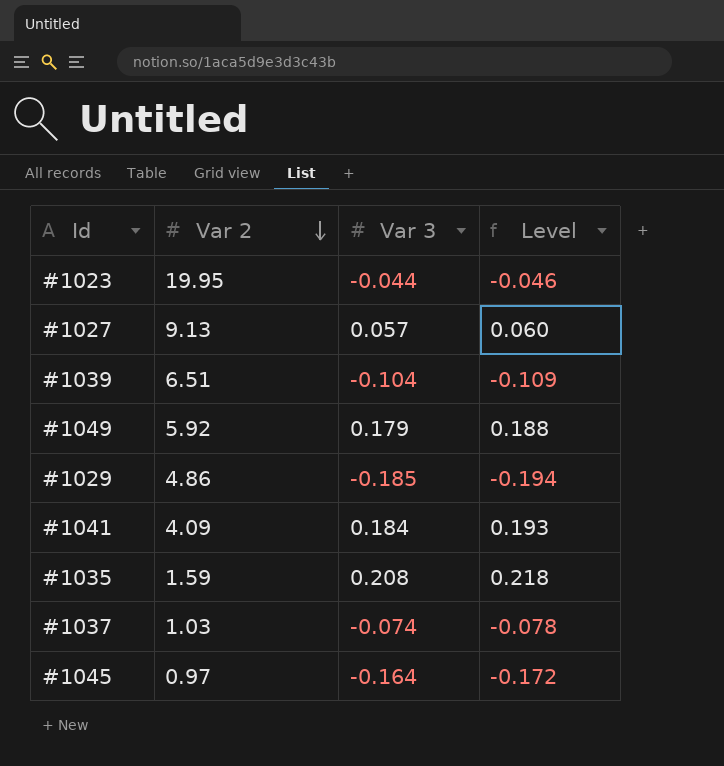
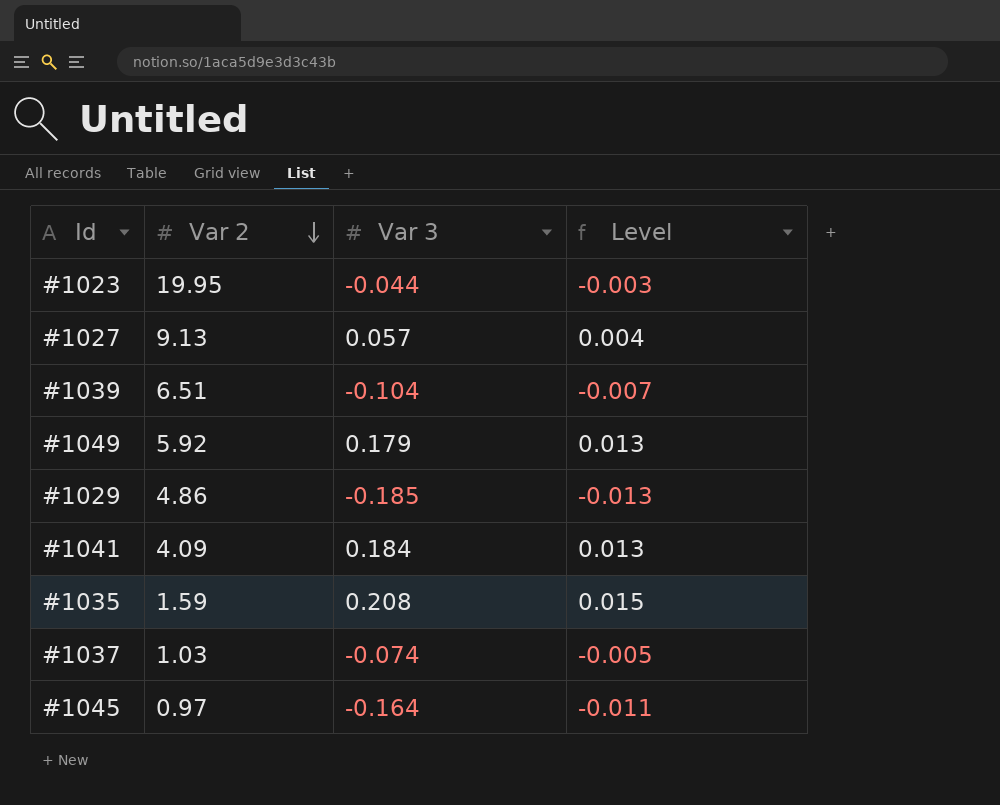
column Level | formula: [Var 3] * 1.05 -> [Var 3] * 0.07

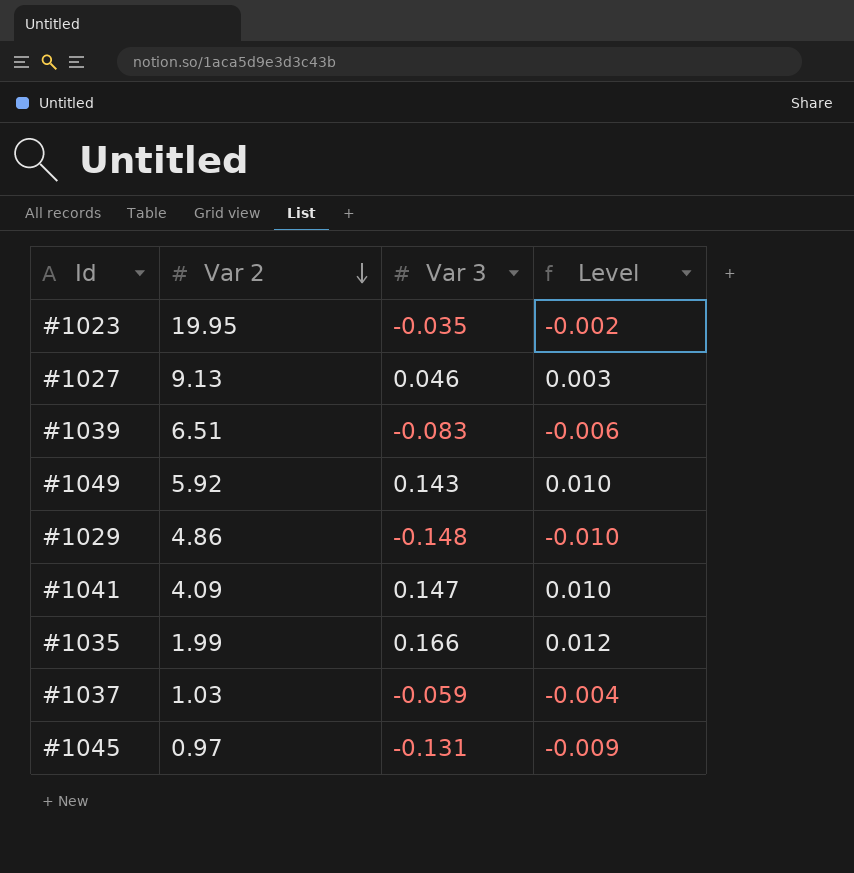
#1023 | Var 3: -0.044 -> -0.035
#1023 | Level: -0.003 -> -0.002
#1027 | Var 3: 0.057 -> 0.046
#1027 | Level: 0.004 -> 0.003
#1039 | Var 3: -0.104 -> -0.083
#1039 | Level: -0.007 -> -0.006
#1049 | Var 3: 0.179 -> 0.143
#1049 | Level: 0.013 -> 0.010
#1029 | Var 3: -0.185 -> -0.148
#1029 | Level: -0.013 -> -0.010
#1041 | Var 3: 0.184 -> 0.147
#1041 | Level: 0.013 -> 0.010
#1035 | Var 2: 1.59 -> 1.99
#1035 | Var 3: 0.208 -> 0.166
#1035 | Level: 0.015 -> 0.012
#1037 | Var 3: -0.074 -> -0.059
#1037 | Level: -0.005 -> -0.004
#1045 | Var 3: -0.164 -> -0.131
#1045 | Level: -0.011 -> -0.009

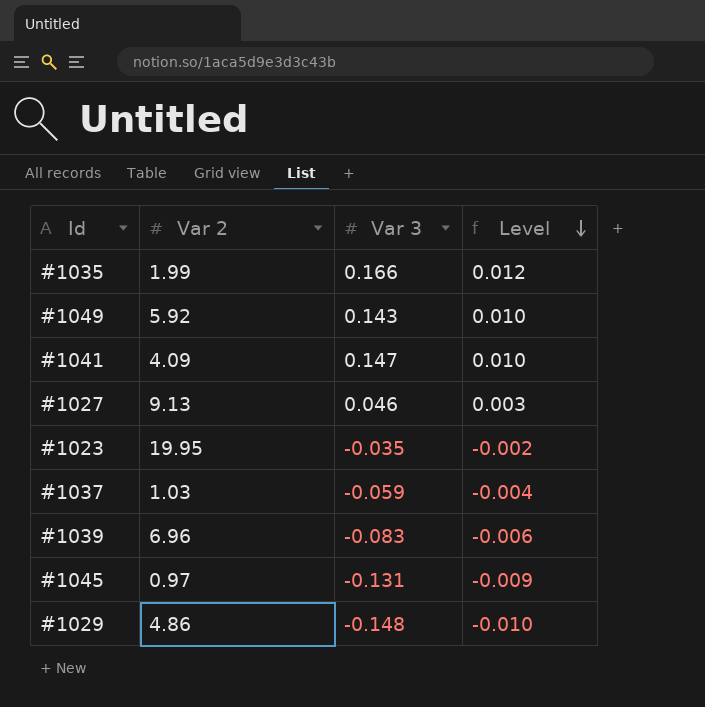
row order: Var 2 descending -> Level descending
#1039 | Var 2: 6.51 -> 6.96

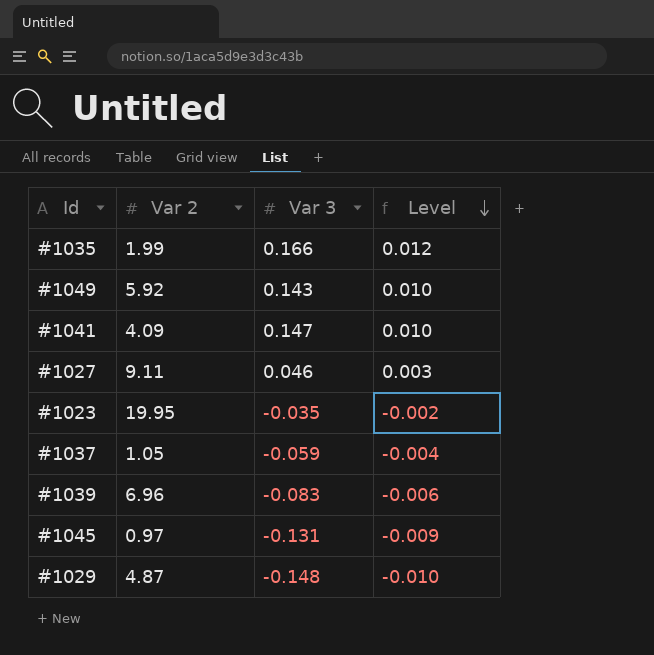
#1027 | Var 2: 9.13 -> 9.11
#1037 | Var 2: 1.03 -> 1.05
#1029 | Var 2: 4.86 -> 4.87

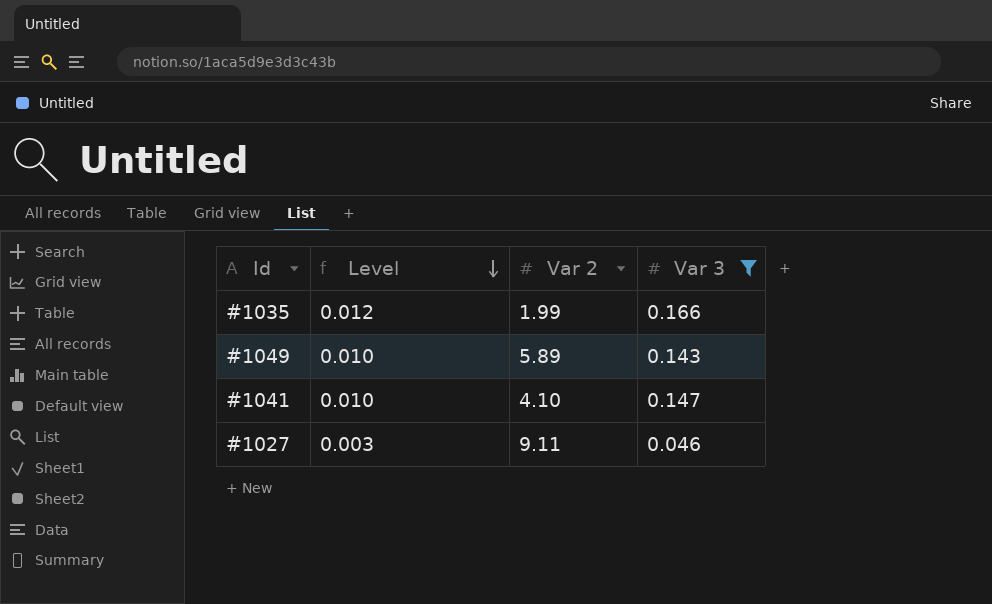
filter: none -> Var 3 >= 0.046
column Level | position: 4 -> 2
#1049 | Var 2: 5.92 -> 5.89
#1041 | Var 2: 4.09 -> 4.10

